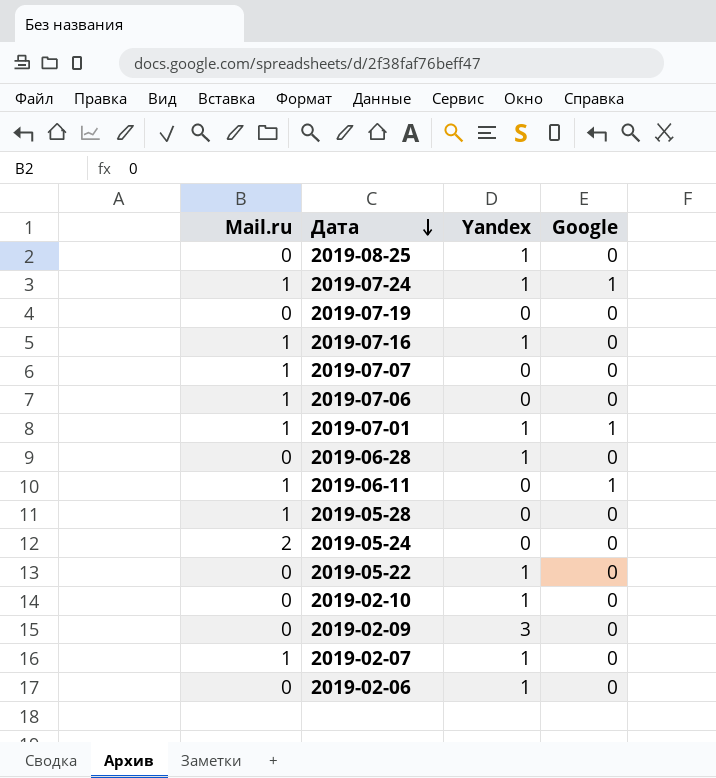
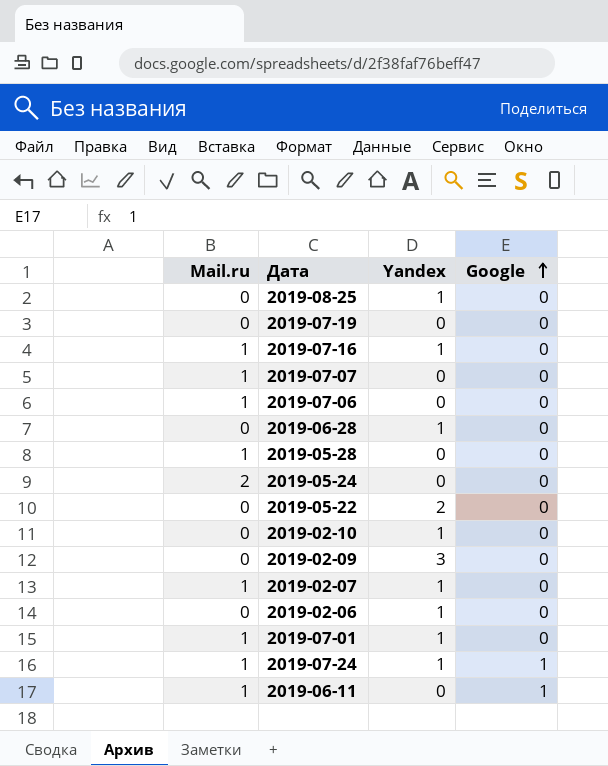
row order: Дата descending -> Google ascending
2019-05-22 | Yandex: 1 -> 2
2019-07-01 | Google: 1 -> 0

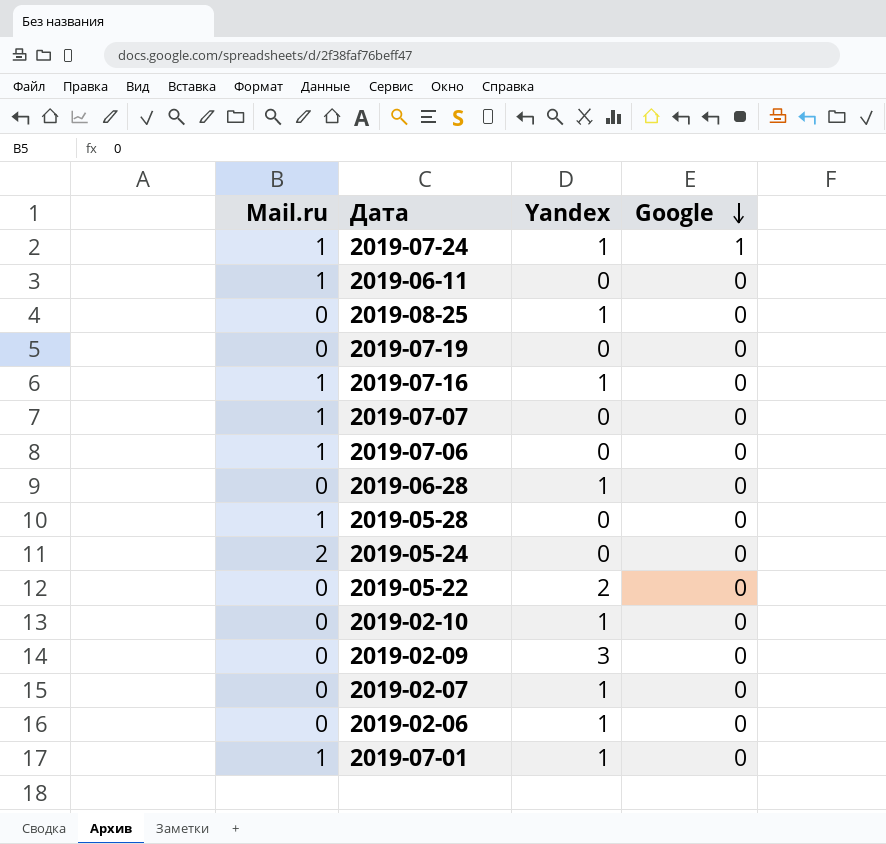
row order: Google ascending -> Google descending
2019-06-11 | Google: 1 -> 0
2019-02-07 | Mail.ru: 1 -> 0

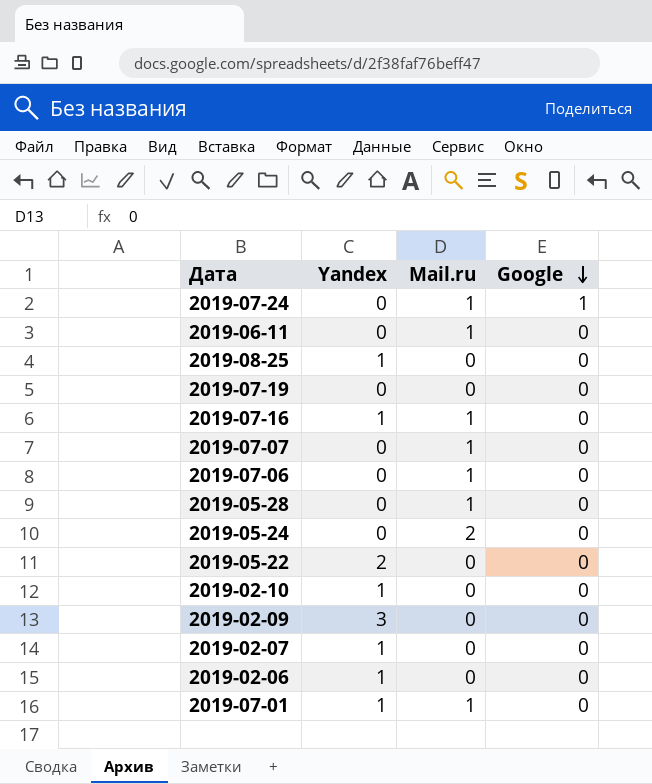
column Mail.ru | position: 1 -> 3
row 2019-06-28: 0 | 1 | 0 -> none
2019-07-24 | Yandex: 1 -> 0

